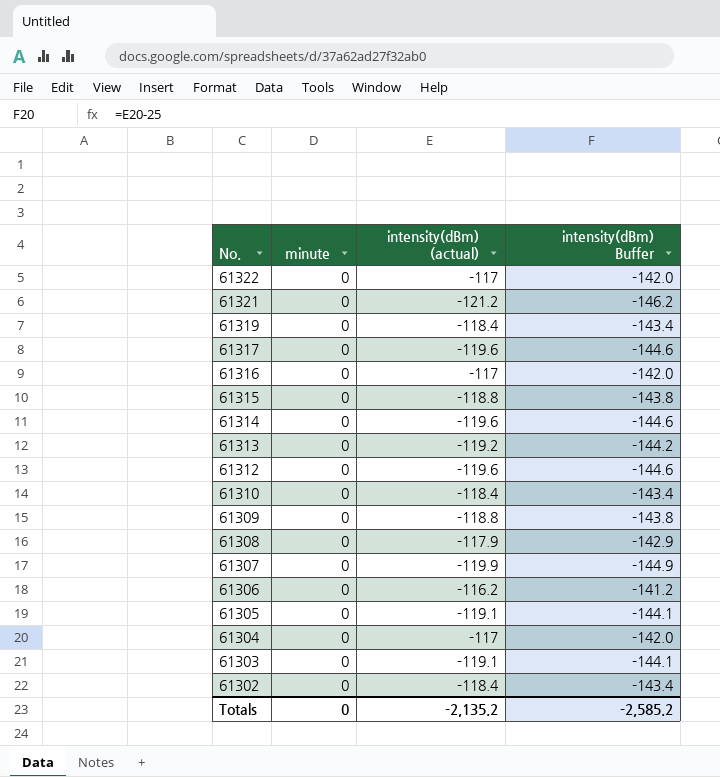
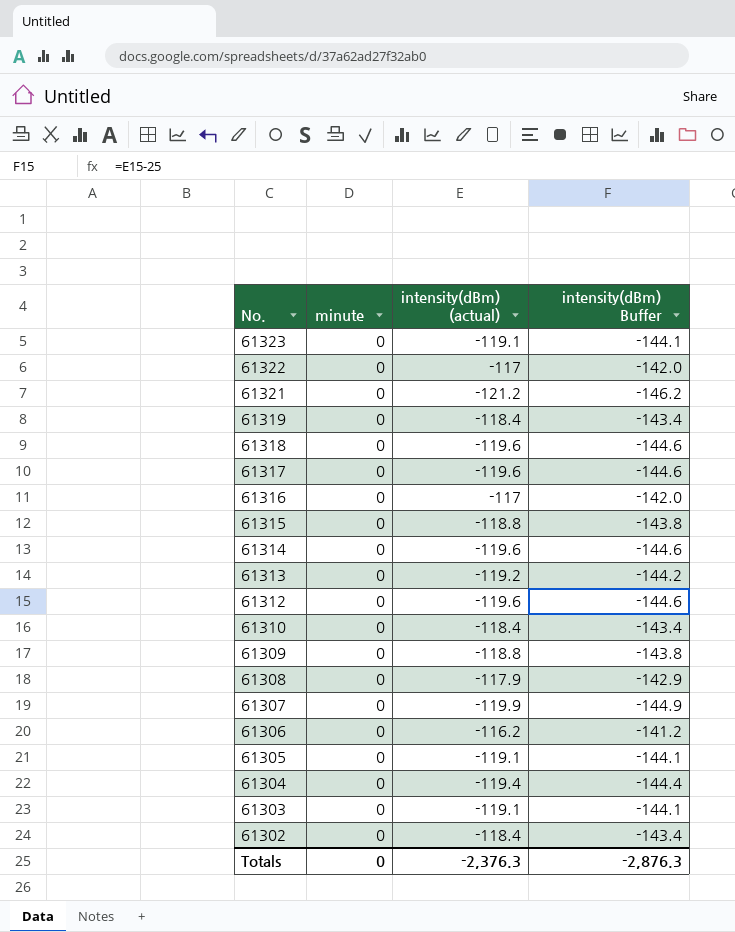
row 61323: none -> 0 | -119.1 | -144.1
row 61318: none -> 0 | -119.6 | -144.6
61304 | intensity(dBm) (actual): -117 -> -119.4
61304 | intensity(dBm) Buffer: -142.0 -> -144.4
Totals | intensity(dBm) (actual): -2,135.2 -> -2,376.3
Totals | intensity(dBm) Buffer: -2,585.2 -> -2,876.3

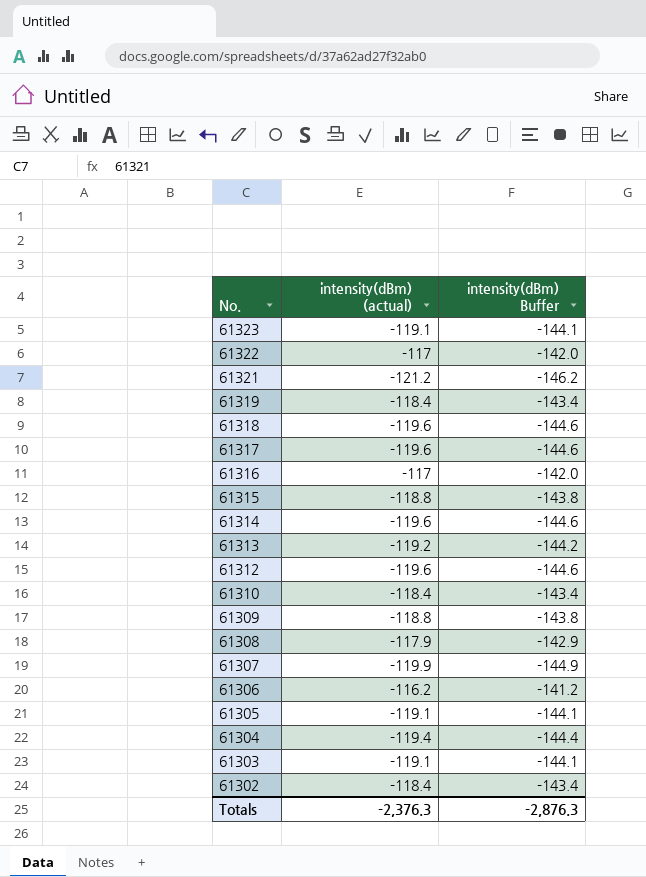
column minute | position: 2 -> none

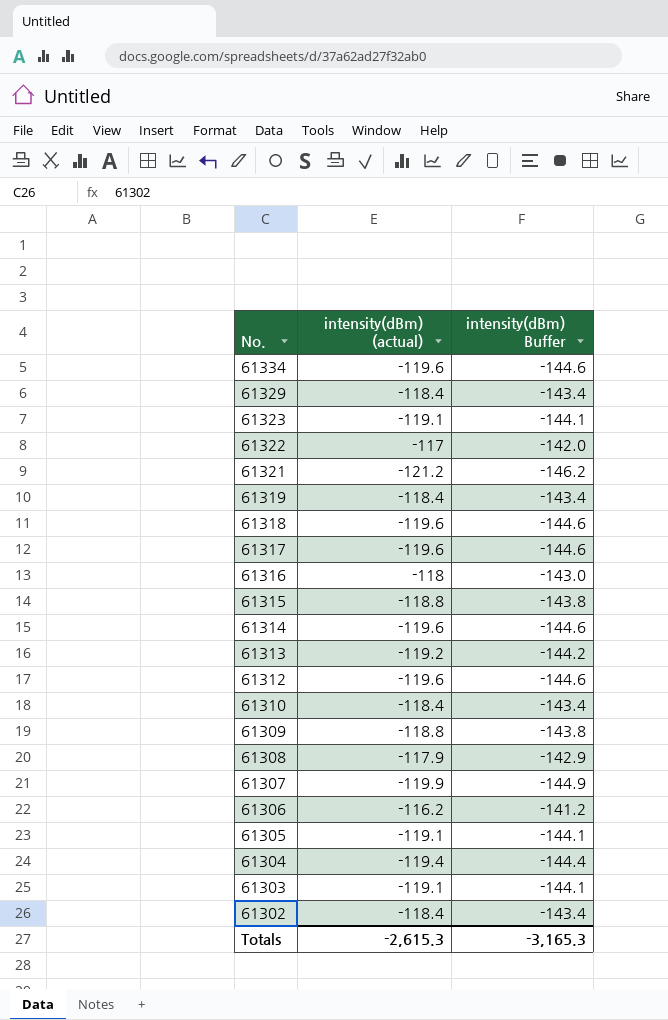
row 61334: none -> -119.6 | -144.6
row 61329: none -> -118.4 | -143.4
61316 | intensity(dBm) (actual): -117 -> -118
61316 | intensity(dBm) Buffer: -142.0 -> -143.0
Totals | intensity(dBm) (actual): -2,376.3 -> -2,615.3
Totals | intensity(dBm) Buffer: -2,876.3 -> -3,165.3

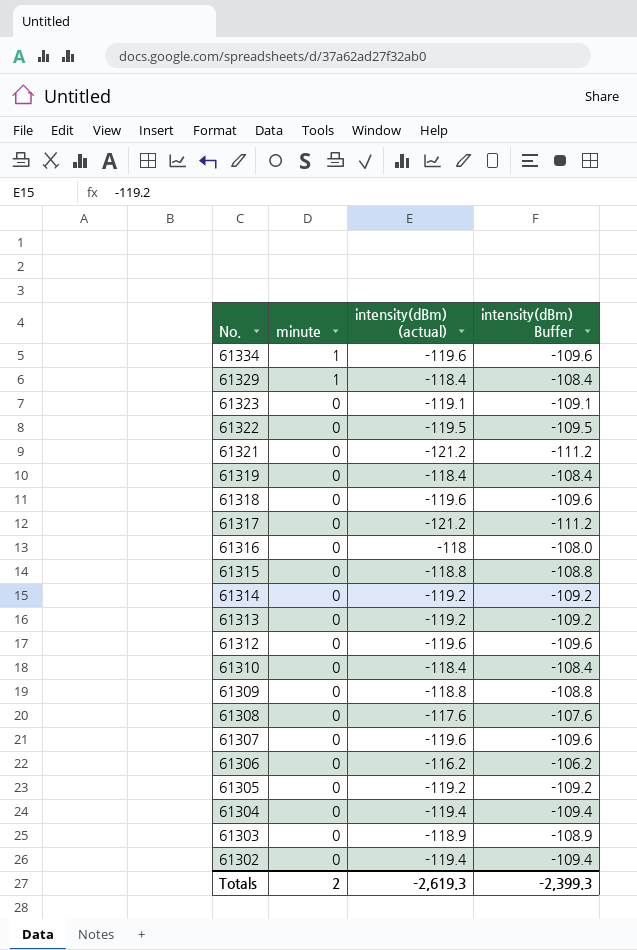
column minute | position: none -> 2
column intensity(dBm) Buffer | formula: [intensity(dBm) (actual)] - 25 -> [intensity(dBm) (actual)] + 10
61322 | intensity(dBm) (actual): -117 -> -119.5
61317 | intensity(dBm) (actual): -119.6 -> -121.2
61314 | intensity(dBm) (actual): -119.6 -> -119.2
61308 | intensity(dBm) (actual): -117.9 -> -117.6
61307 | intensity(dBm) (actual): -119.9 -> -119.6
61305 | intensity(dBm) (actual): -119.1 -> -119.2
61303 | intensity(dBm) (actual): -119.1 -> -118.9
61302 | intensity(dBm) (actual): -118.4 -> -119.4
Totals | intensity(dBm) (actual): -2,615.3 -> -2,619.3
Totals | intensity(dBm) Buffer: -3,165.3 -> -2,399.3

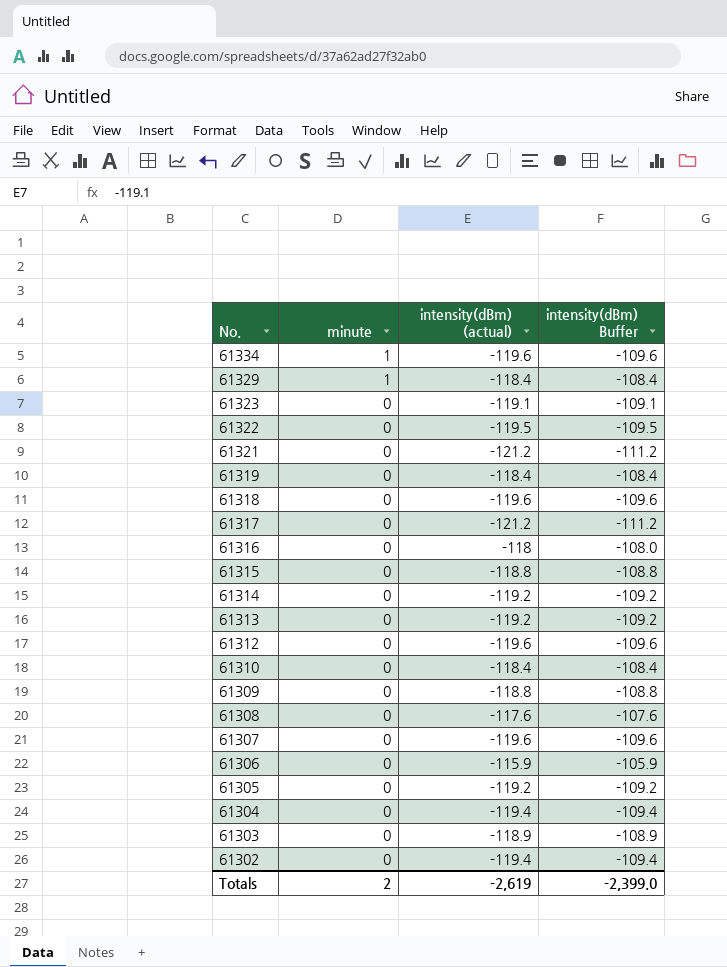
61306 | intensity(dBm) (actual): -116.2 -> -115.9
61306 | intensity(dBm) Buffer: -106.2 -> -105.9
Totals | intensity(dBm) (actual): -2,619.3 -> -2,619
Totals | intensity(dBm) Buffer: -2,399.3 -> -2,399.0

